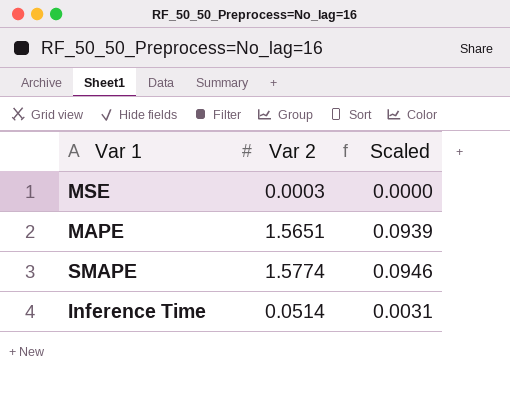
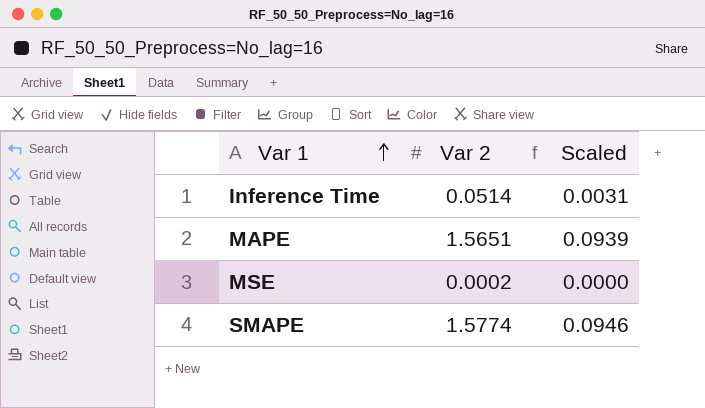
row order: none -> Var 1 ascending
MSE | Var 2: 0.0003 -> 0.0002

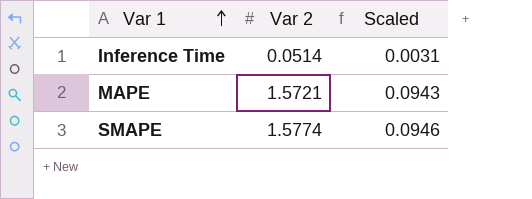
row MSE: 0.0002 | 0.0000 -> none
MAPE | Var 2: 1.5651 -> 1.5721
MAPE | Scaled: 0.0939 -> 0.0943

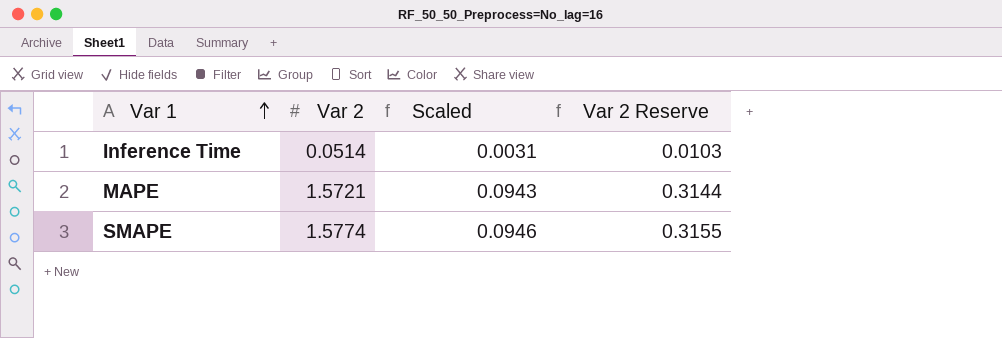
column Var 2 Reserve | formula: none -> [Var 2] * 0.2

